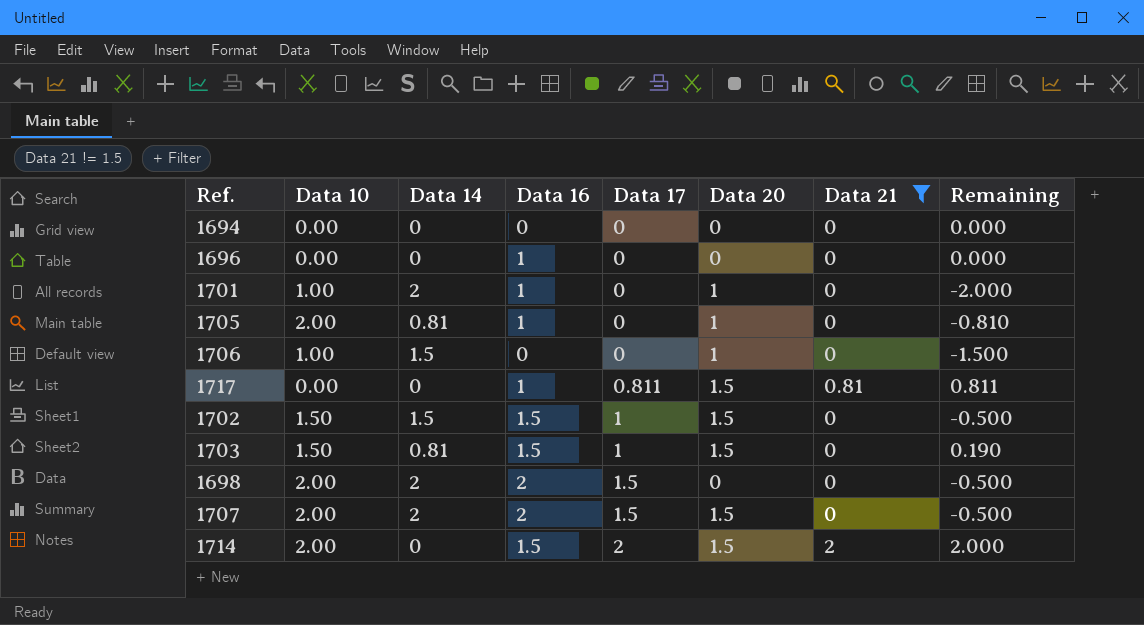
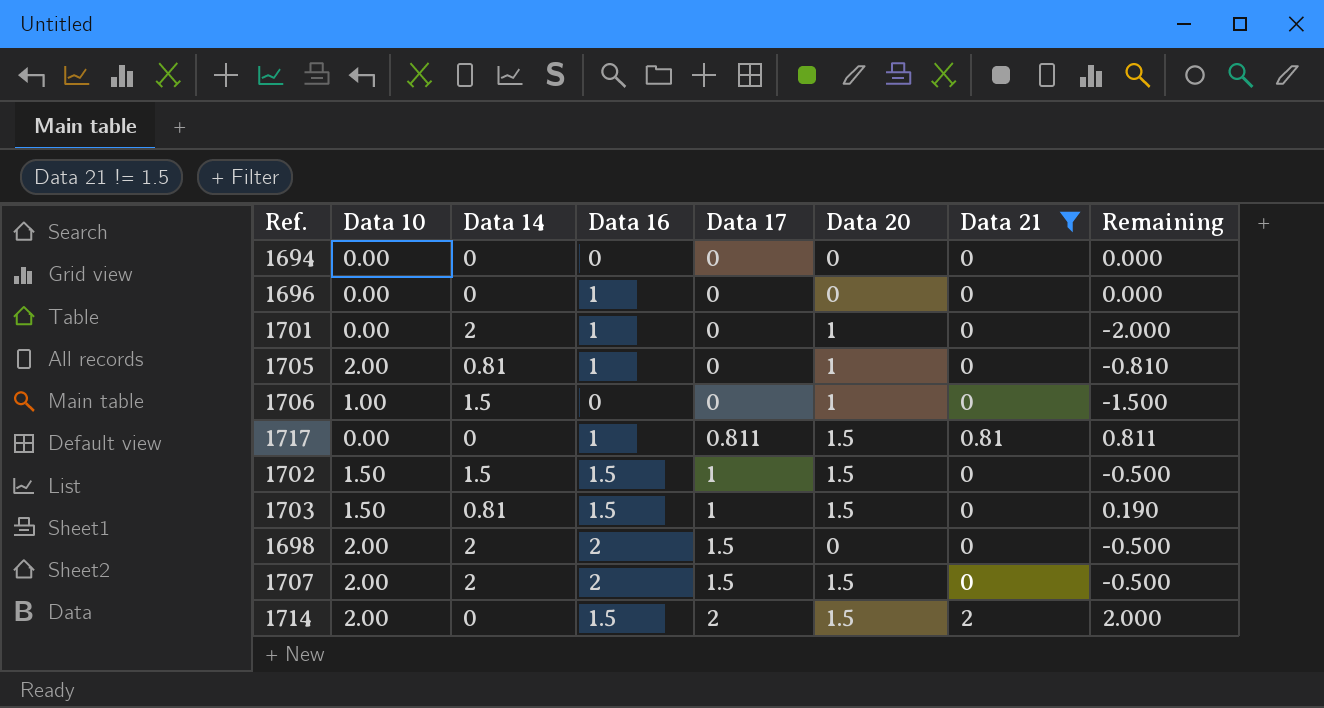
1701 | Data 10: 1.00 -> 0.00

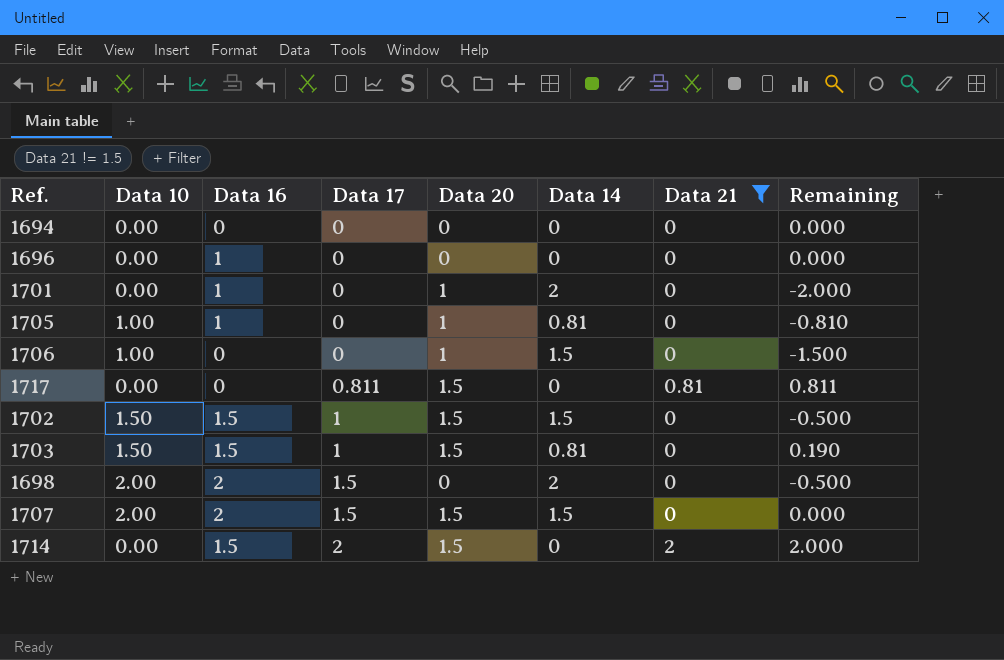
column Data 14 | position: 3 -> 6
1705 | Data 10: 2.00 -> 1.00
1717 | Data 16: 1 -> 0
1707 | Data 14: 2 -> 1.5
1707 | Remaining: -0.500 -> 0.000
1714 | Data 10: 2.00 -> 0.00

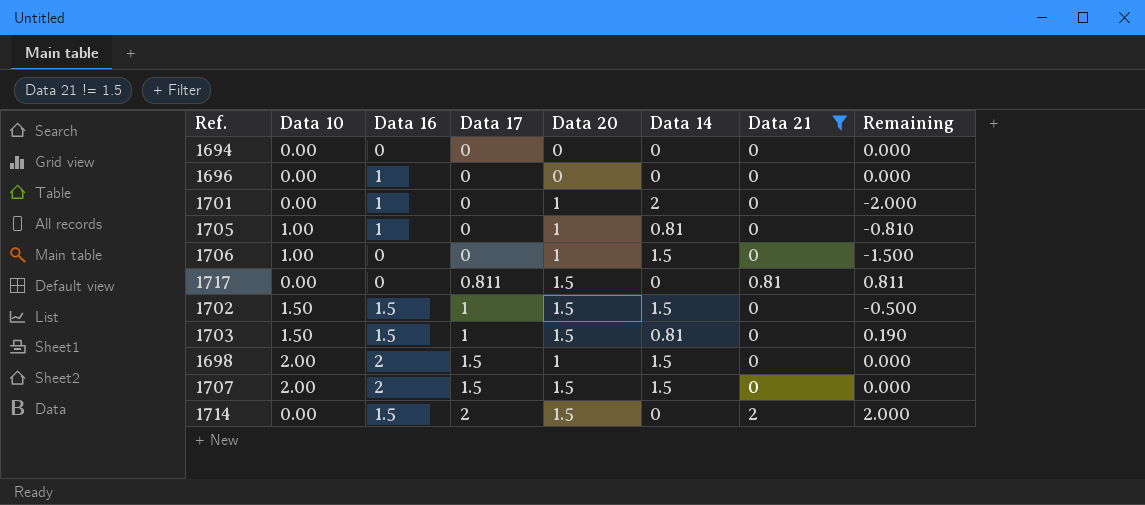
1698 | Data 20: 0 -> 1
1698 | Data 14: 2 -> 1.5
1698 | Remaining: -0.500 -> 0.000

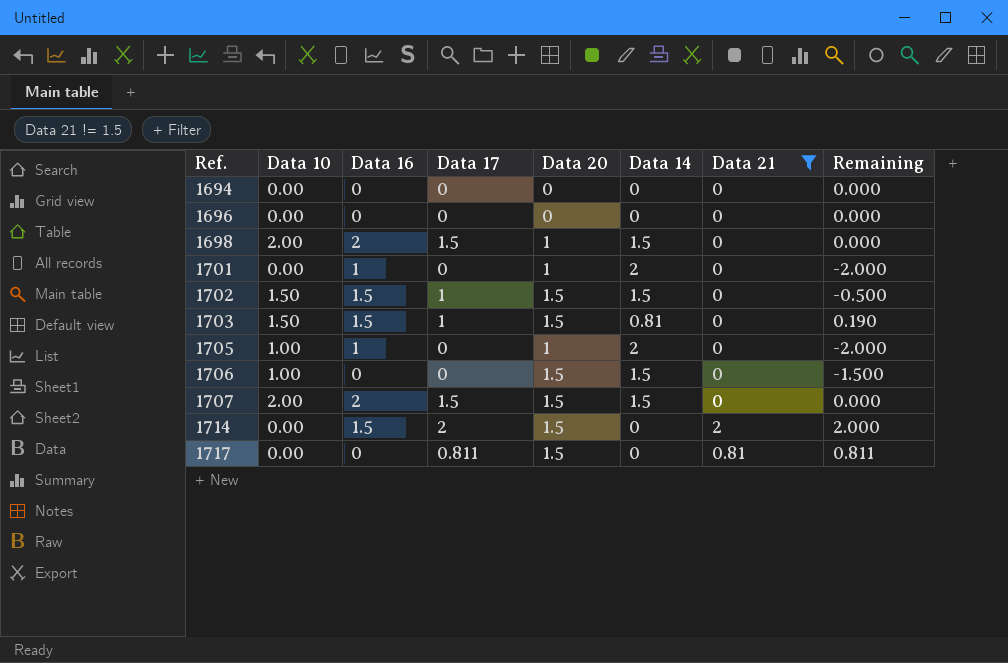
row order: Data 17 ascending -> Ref. ascending
1696 | Data 16: 1 -> 0
1705 | Data 14: 0.81 -> 2
1705 | Remaining: -0.810 -> -2.000
1706 | Data 20: 1 -> 1.5

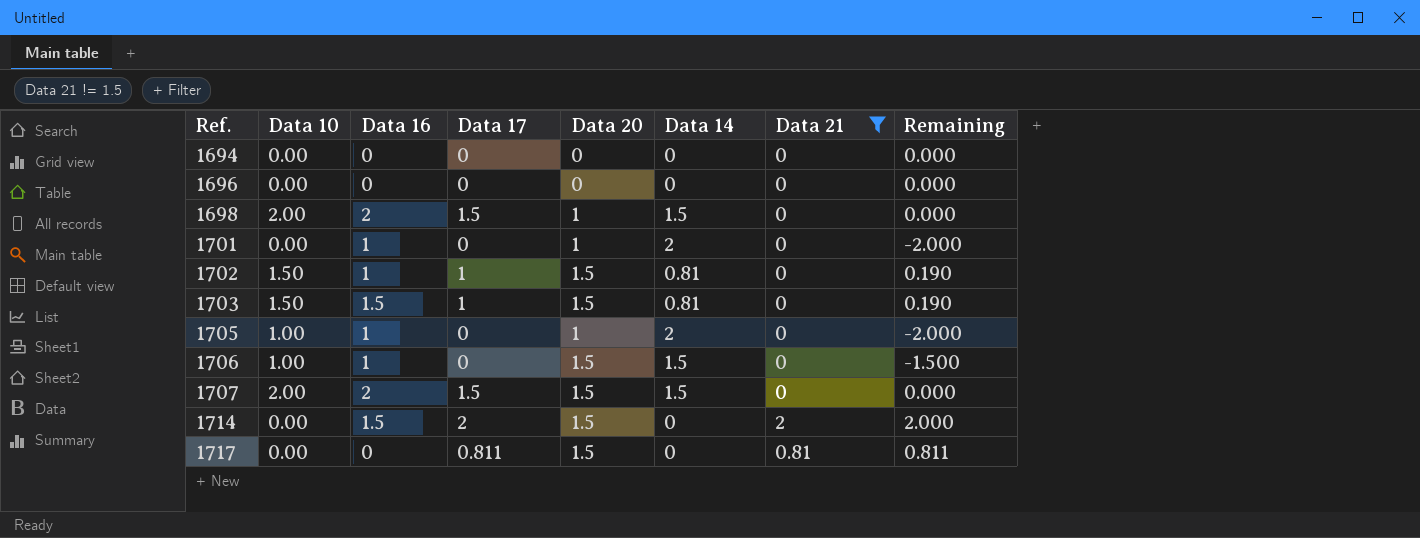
1702 | Data 16: 1.5 -> 1
1702 | Data 14: 1.5 -> 0.81
1702 | Remaining: -0.500 -> 0.190
1706 | Data 16: 0 -> 1

